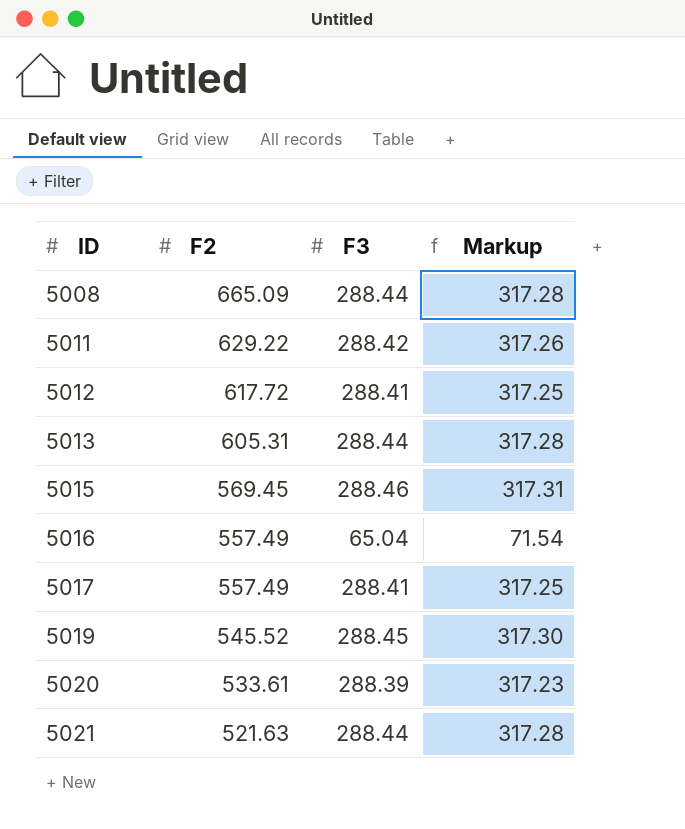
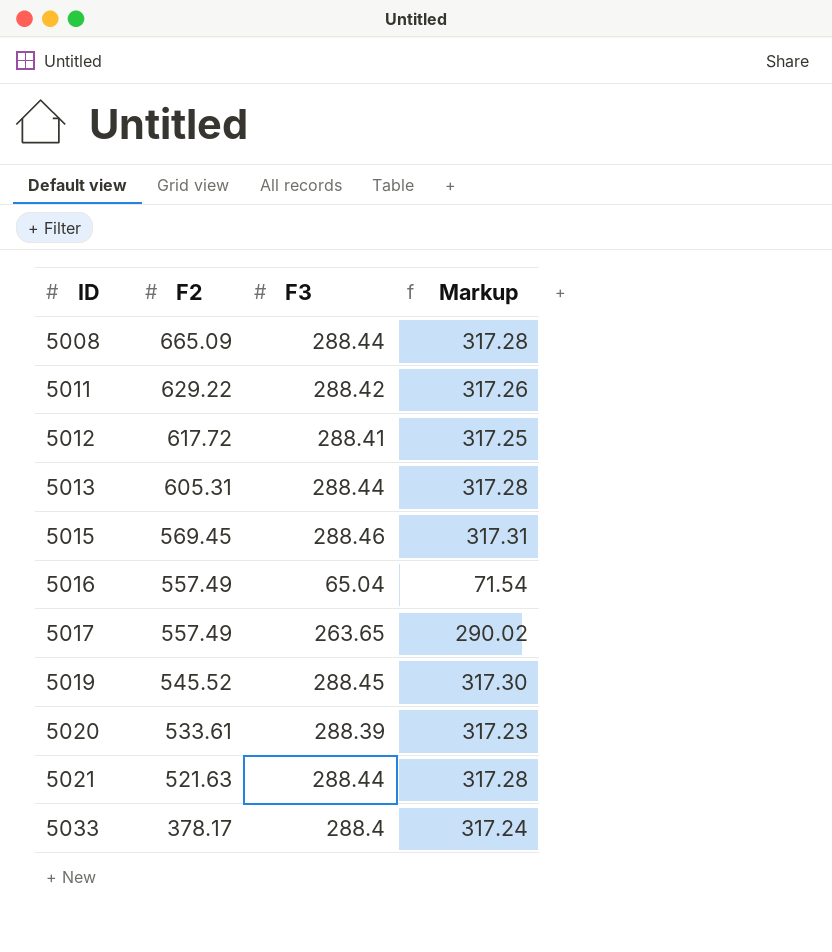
5017 | F3: 288.41 -> 263.65
5017 | Markup: 317.25 -> 290.02
row 5033: none -> 378.17 | 288.4 | 317.24

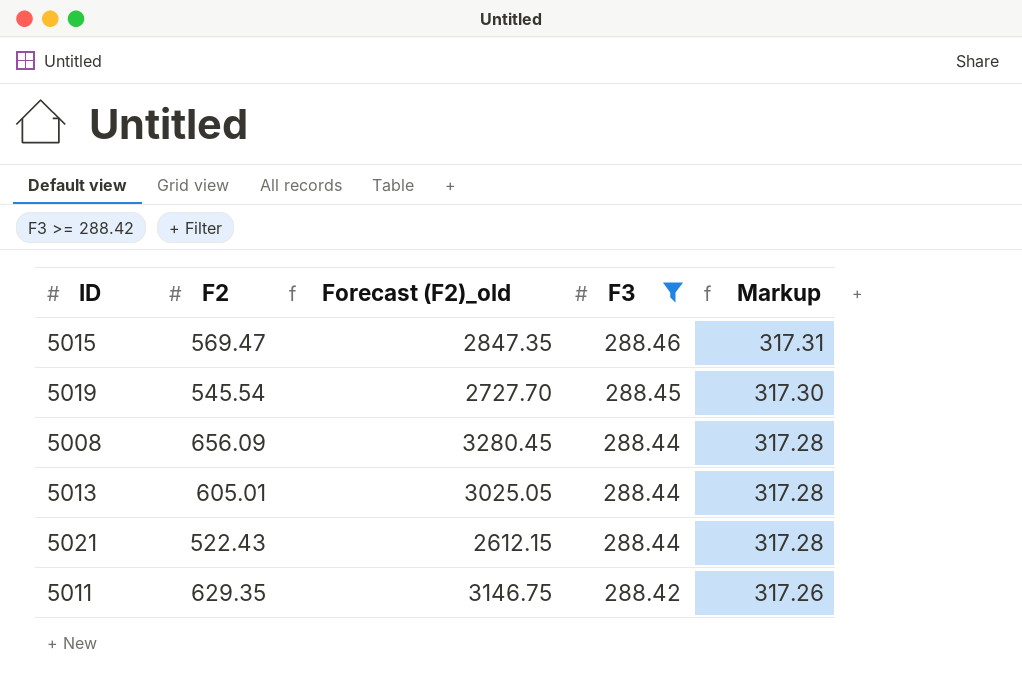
filter: none -> F3 >= 288.42
row order: ID ascending -> F3 descending
column Forecast (F2)_old | formula: none -> [F2] * 5
5015 | F2: 569.45 -> 569.47
5019 | F2: 545.52 -> 545.54
5008 | F2: 665.09 -> 656.09
5013 | F2: 605.31 -> 605.01
5021 | F2: 521.63 -> 522.43
5011 | F2: 629.22 -> 629.35

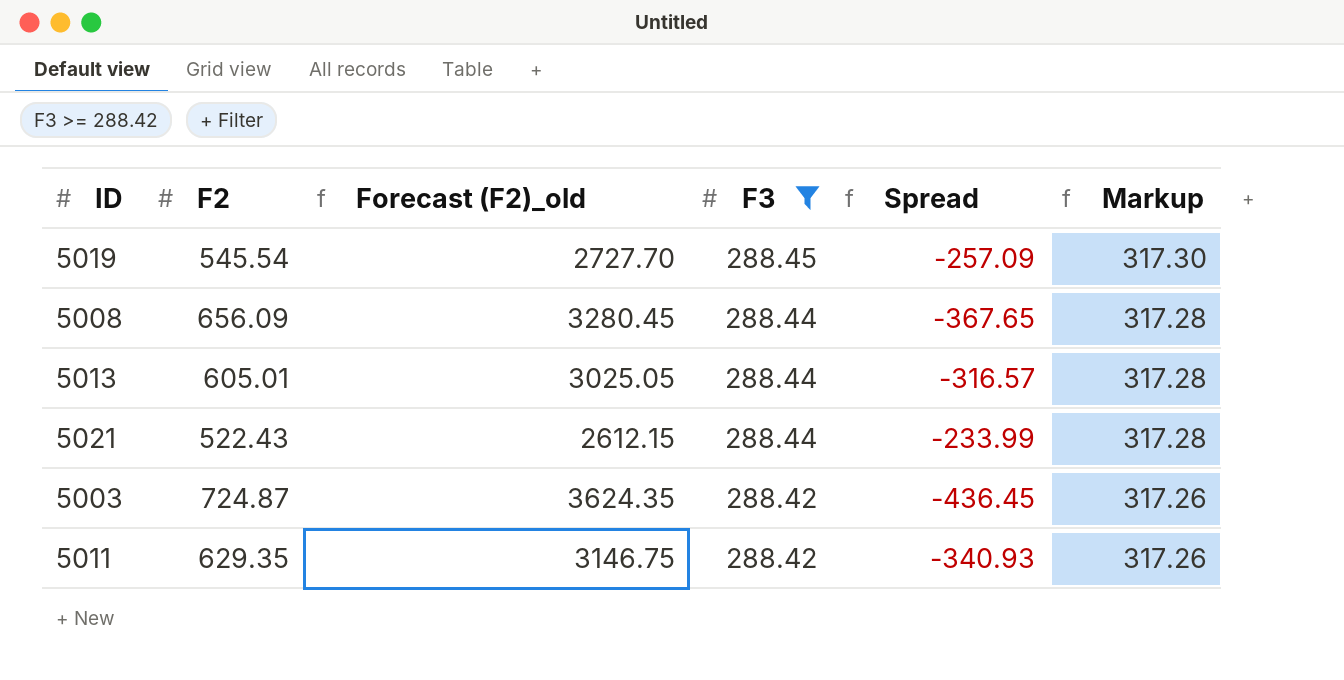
column Spread | formula: none -> [F3] - [F2]
row 5015: 569.47 | 2847.35 | 288.46 | 317.31 -> none
row 5003: none -> 724.87 | 3624.35 | 288.42 | -436.45 | 317.26

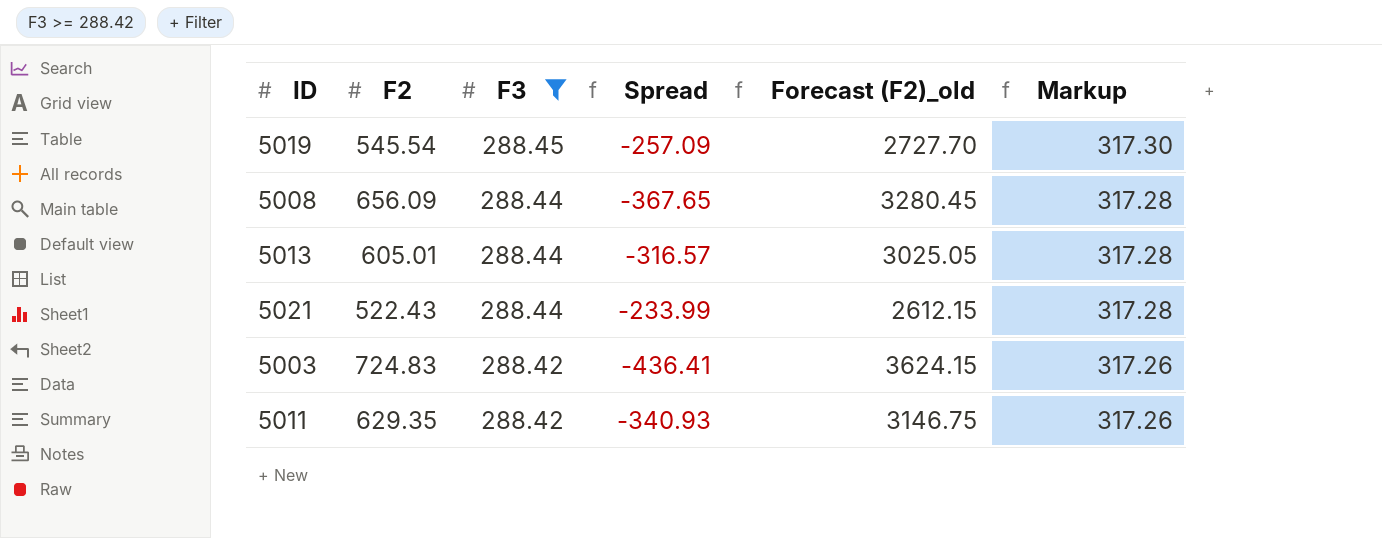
column Forecast (F2)_old | position: 3 -> 5
5003 | F2: 724.87 -> 724.83
5003 | Spread: -436.45 -> -436.41
5003 | Forecast (F2)_old: 3624.35 -> 3624.15

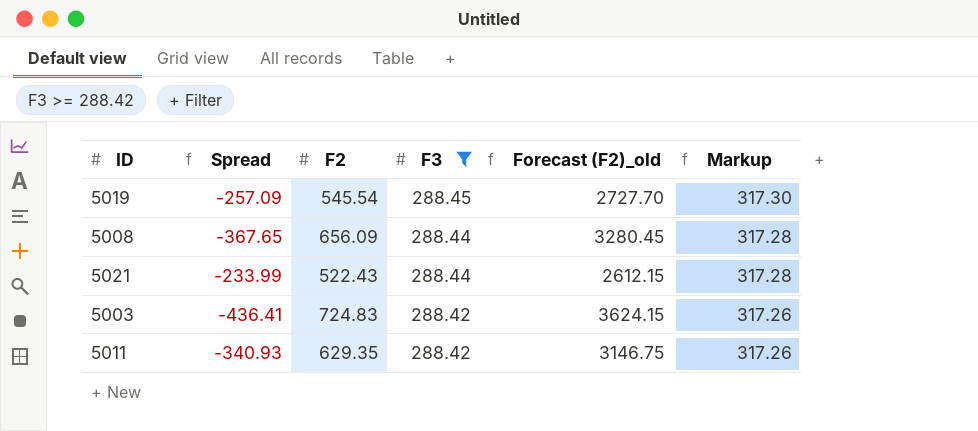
column Spread | position: 4 -> 2
row 5013: 605.01 | 288.44 | -316.57 | 3025.05 | 317.28 -> none

